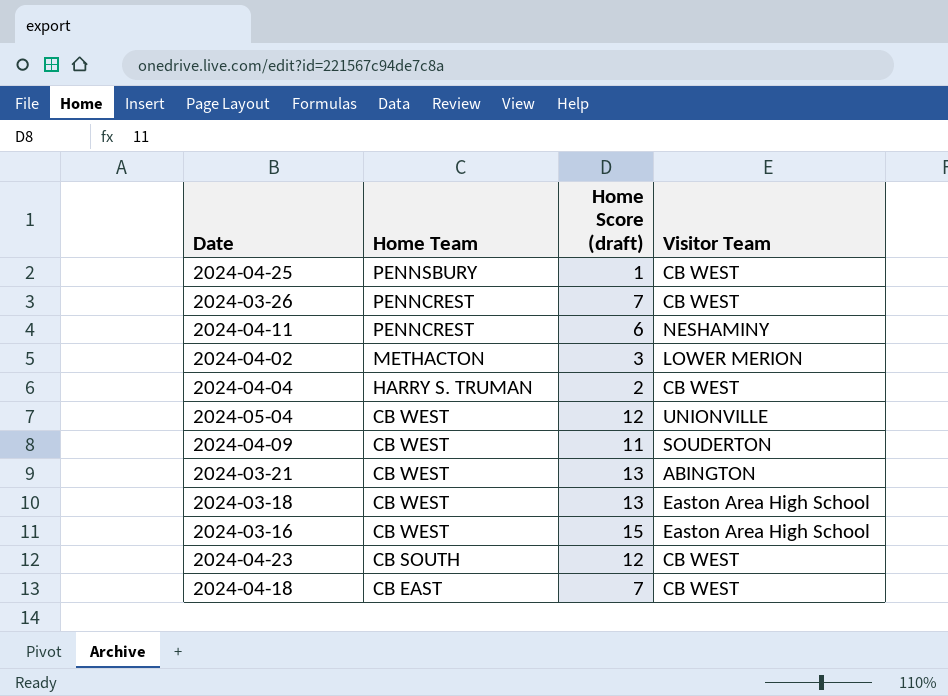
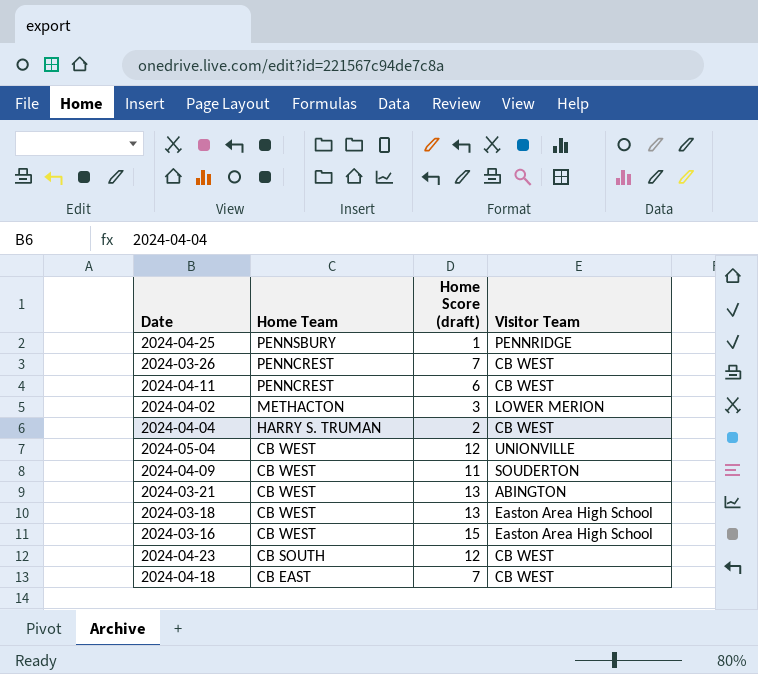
2024-04-25 | Visitor Team: CB WEST -> PENNRIDGE
2024-04-11 | Visitor Team: NESHAMINY -> CB WEST

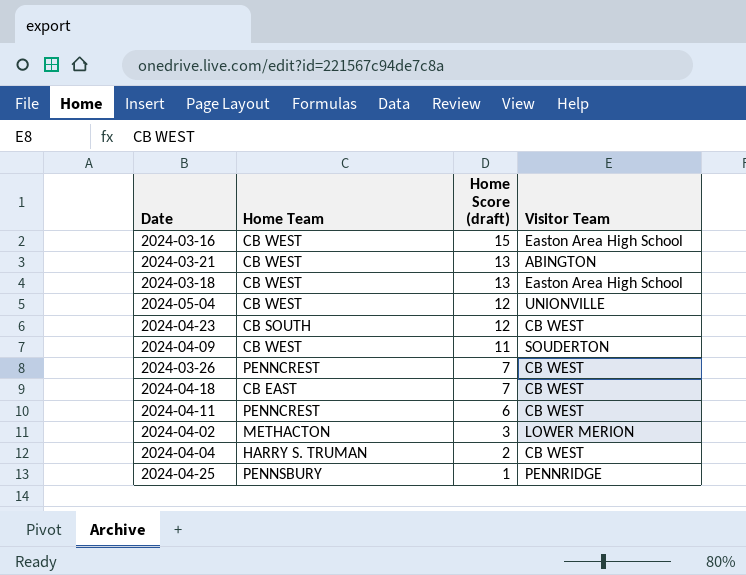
row order: Home Team descending -> Home Score (draft) descending

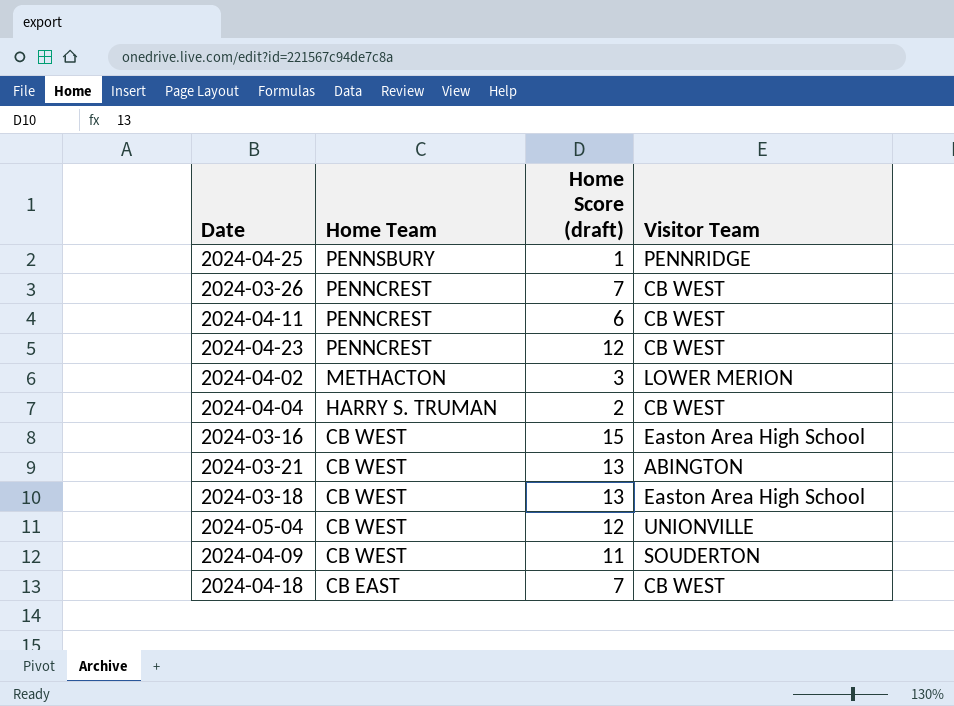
row order: Home Score (draft) descending -> Home Team descending
2024-04-23 | Home Team: CB SOUTH -> PENNCREST

